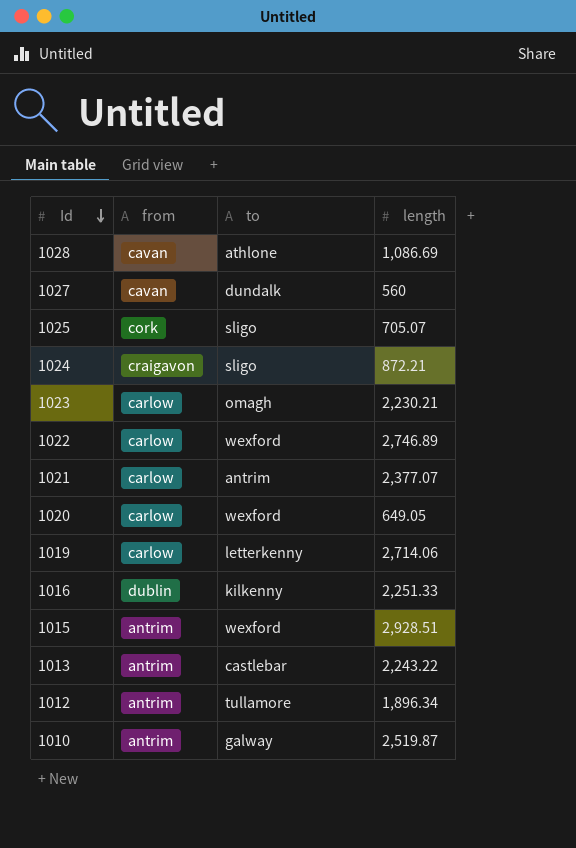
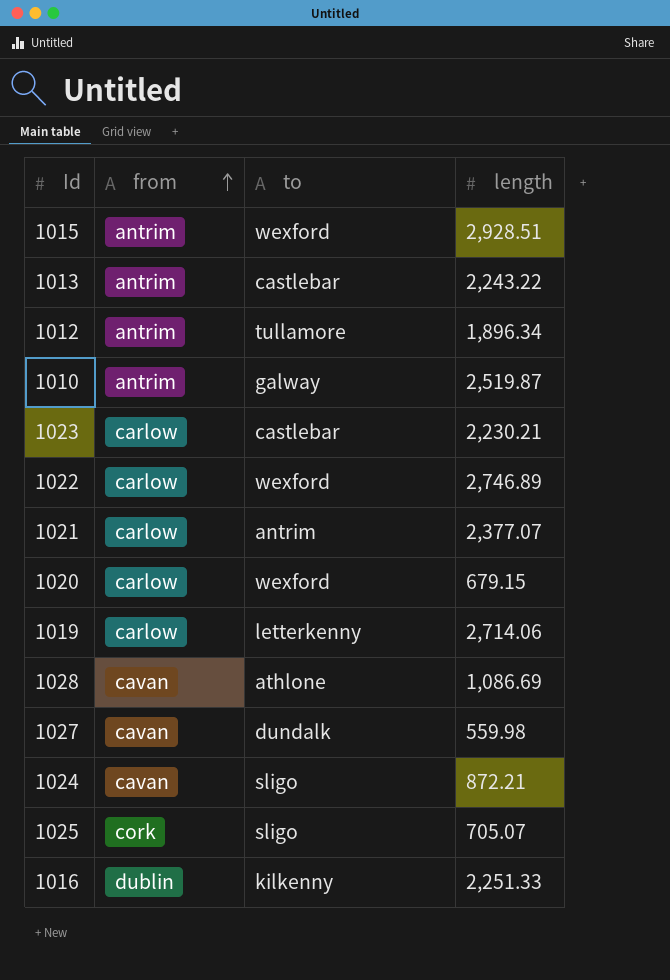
row order: Id descending -> from ascending
1023 | to: omagh -> castlebar
1020 | length: 649.05 -> 679.15
1027 | length: 560 -> 559.98
1024 | from: craigavon -> cavan

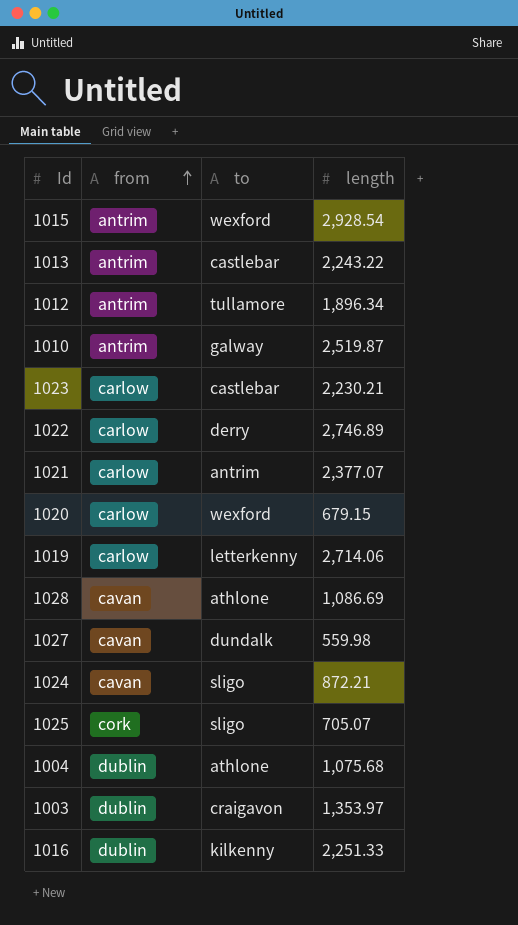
1015 | length: 2,928.51 -> 2,928.54
1022 | to: wexford -> derry
row 1004: none -> dublin | athlone | 1,075.68
row 1003: none -> dublin | craigavon | 1,353.97

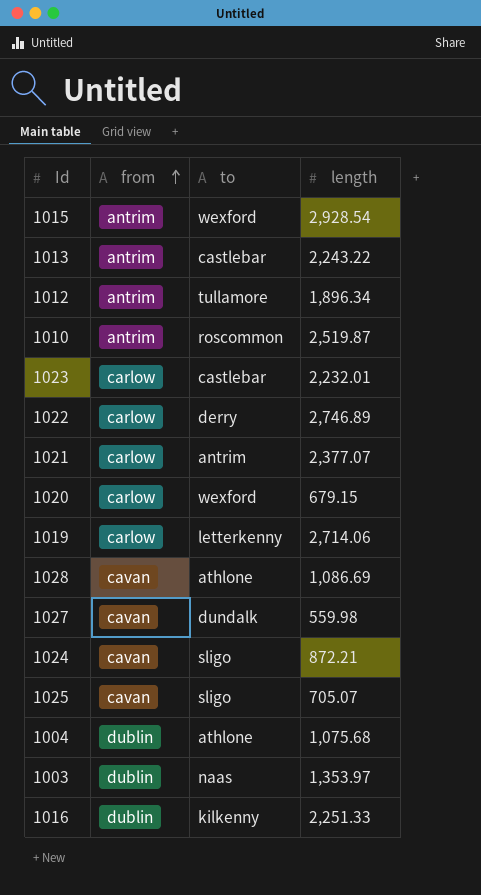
1010 | to: galway -> roscommon
1023 | length: 2,230.21 -> 2,232.01
1025 | from: cork -> cavan
1003 | to: craigavon -> naas

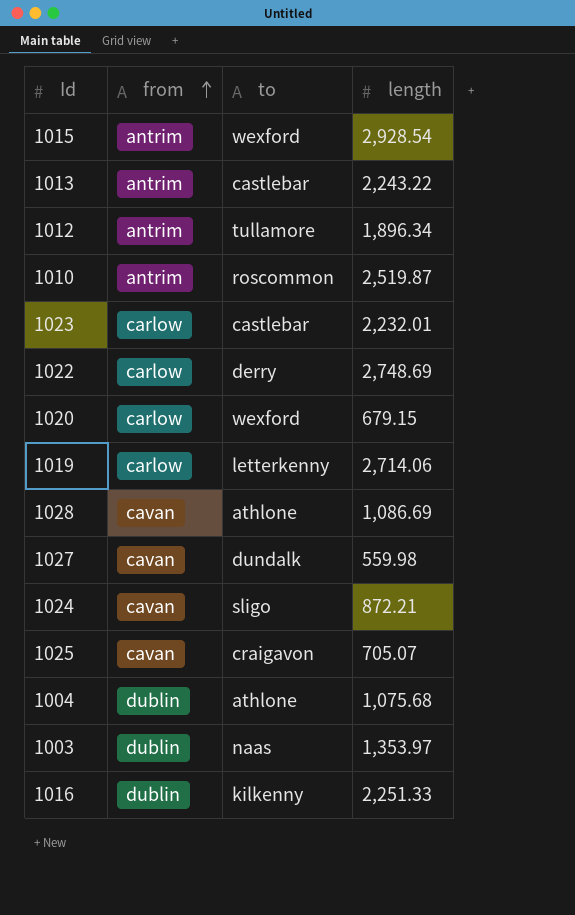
row 1021: carlow | antrim | 2,377.07 -> none
1022 | length: 2,746.89 -> 2,748.69
1025 | to: sligo -> craigavon

